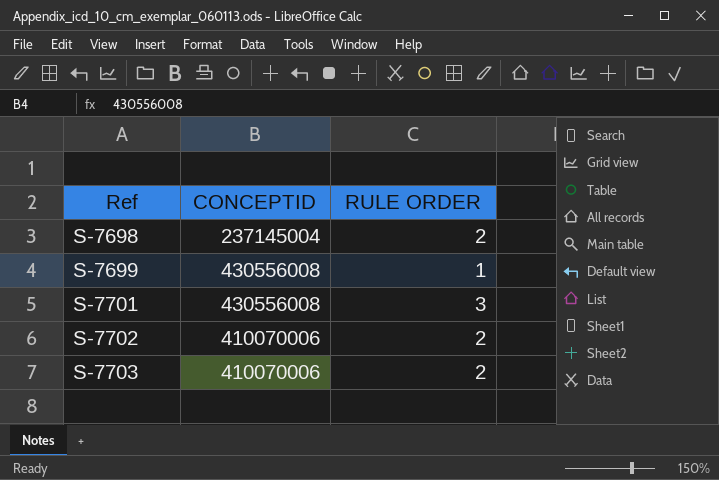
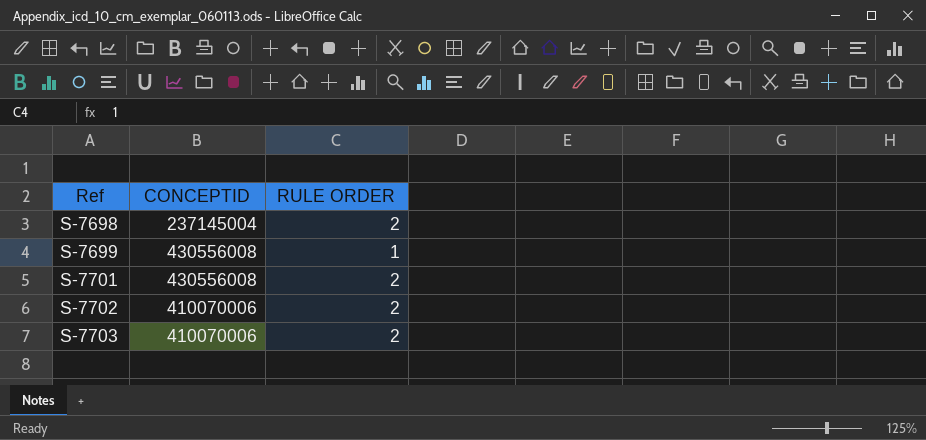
S-7701 | RULE ORDER: 3 -> 2

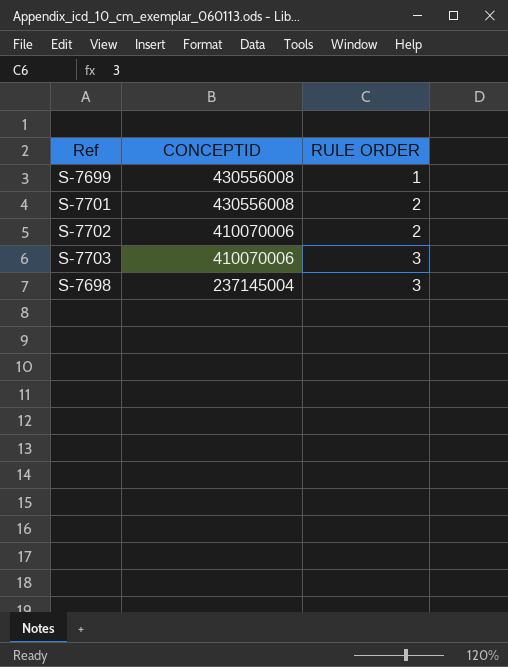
row order: Ref ascending -> CONCEPTID descending
S-7703 | RULE ORDER: 2 -> 3
S-7698 | RULE ORDER: 2 -> 3

